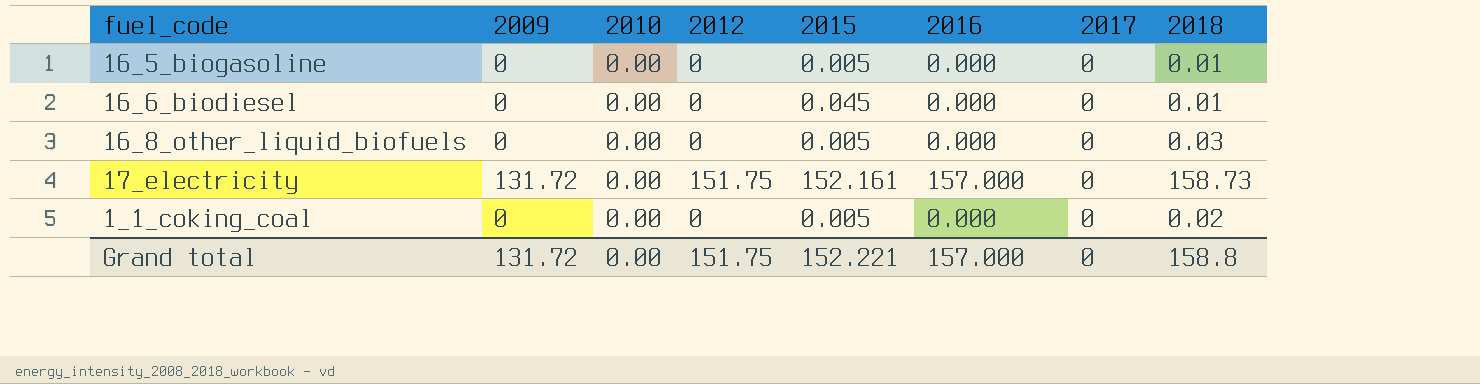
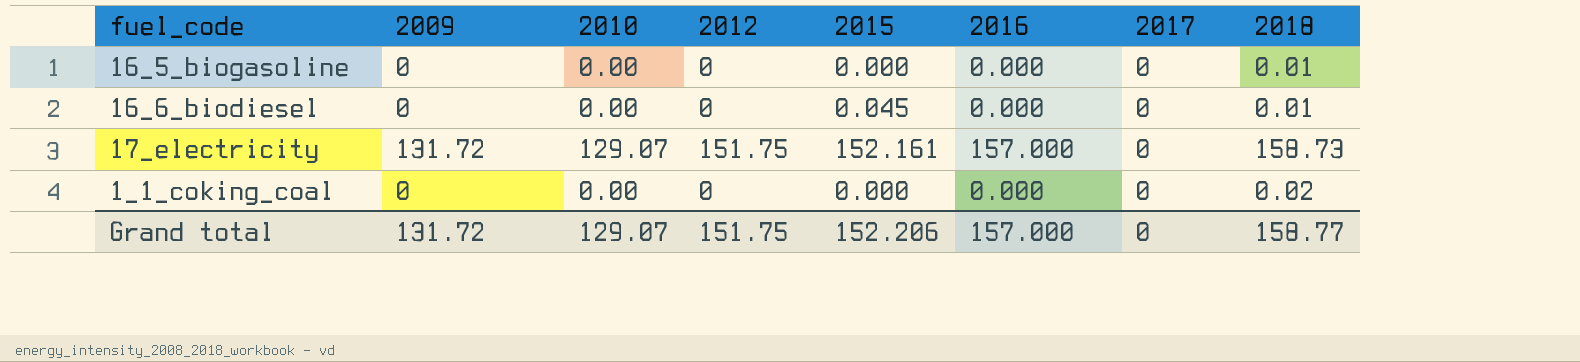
row 16_8_other_liquid_biofuels: 0 | 0.00 | 0 | 0.005 | 0.000 | 0 | 0.03 -> none
16_5_biogasoline | 2015: 0.005 -> 0.000
17_electricity | 2010: 0.00 -> 129.07
1_1_coking_coal | 2015: 0.005 -> 0.000
Grand total | 2010: 0.00 -> 129.07
Grand total | 2015: 152.221 -> 152.206
Grand total | 2018: 158.8 -> 158.77

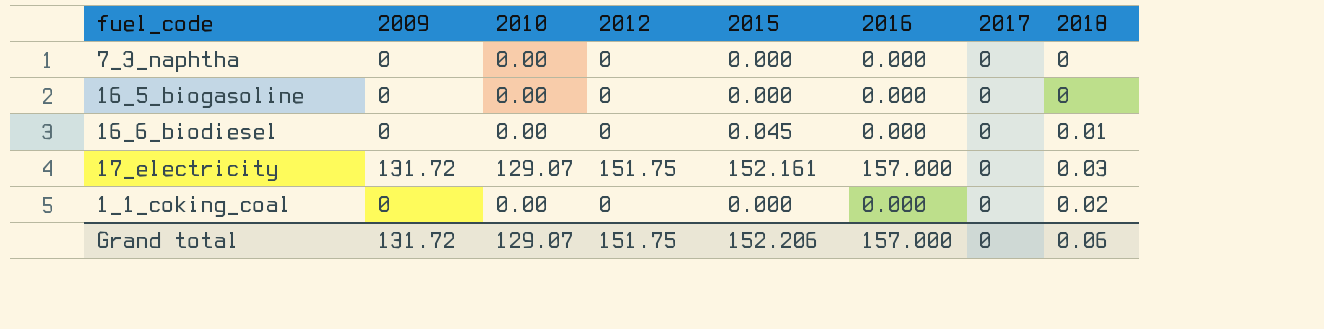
row 7_3_naphtha: none -> 0 | 0.00 | 0 | 0.000 | 0.000 | 0 | 0
16_5_biogasoline | 2018: 0.01 -> 0
17_electricity | 2018: 158.73 -> 0.03
Grand total | 2018: 158.77 -> 0.06

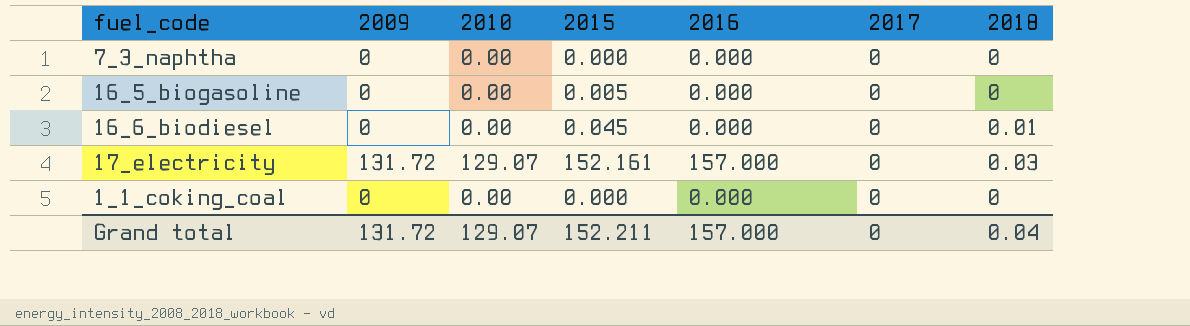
column 2012 | position: 4 -> none
16_5_biogasoline | 2015: 0.000 -> 0.005
1_1_coking_coal | 2018: 0.02 -> 0
Grand total | 2015: 152.206 -> 152.211
Grand total | 2018: 0.06 -> 0.04

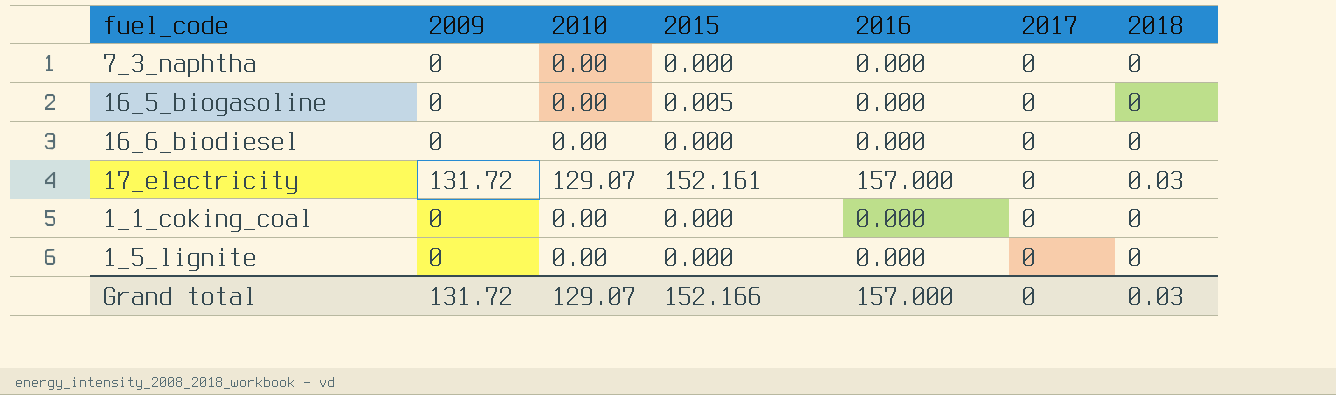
16_6_biodiesel | 2015: 0.045 -> 0.000
16_6_biodiesel | 2018: 0.01 -> 0
row 1_5_lignite: none -> 0 | 0.00 | 0.000 | 0.000 | 0 | 0
Grand total | 2015: 152.211 -> 152.166
Grand total | 2018: 0.04 -> 0.03

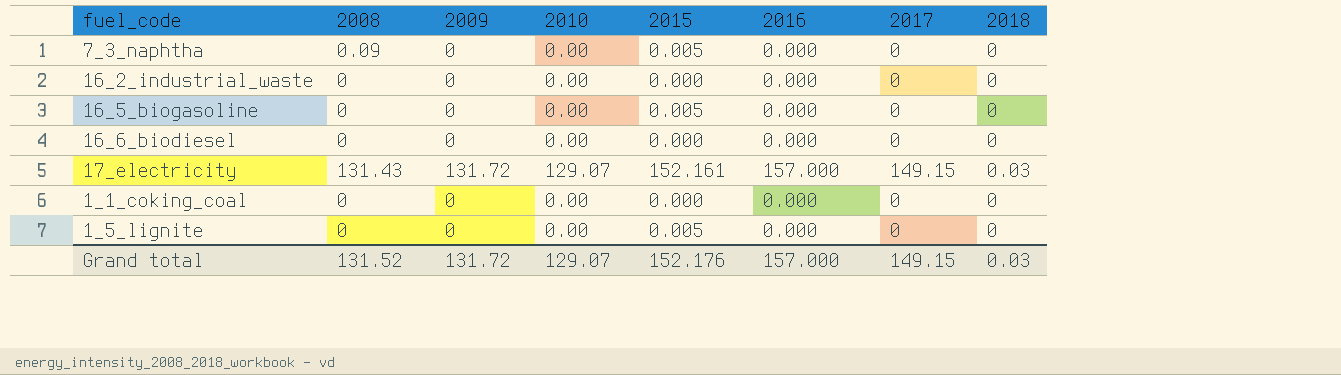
column 2008 | position: none -> 2
7_3_naphtha | 2015: 0.000 -> 0.005
row 16_2_industrial_waste: none -> 0 | 0 | 0.00 | 0.000 | 0.000 | 0 | 0
17_electricity | 2017: 0 -> 149.15
1_5_lignite | 2015: 0.000 -> 0.005
Grand total | 2015: 152.166 -> 152.176
Grand total | 2017: 0 -> 149.15

